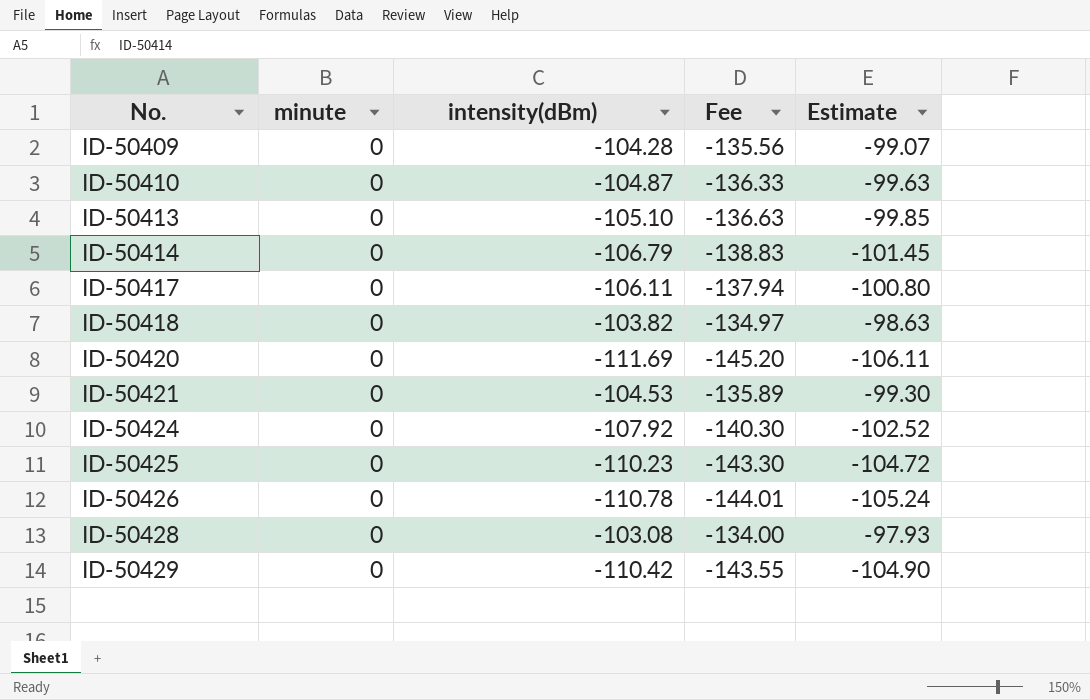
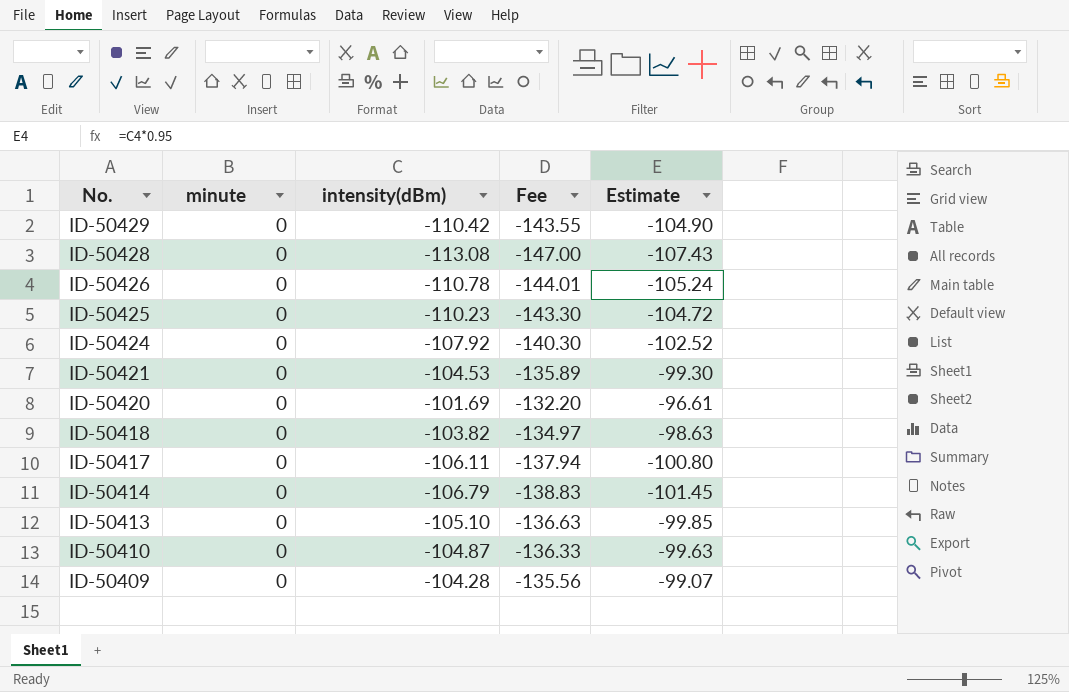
row order: No. ascending -> No. descending
ID-50428 | intensity(dBm): -103.08 -> -113.08
ID-50428 | Fee: -134.00 -> -147.00
ID-50428 | Estimate: -97.93 -> -107.43
ID-50420 | intensity(dBm): -111.69 -> -101.69
ID-50420 | Fee: -145.20 -> -132.20
ID-50420 | Estimate: -106.11 -> -96.61

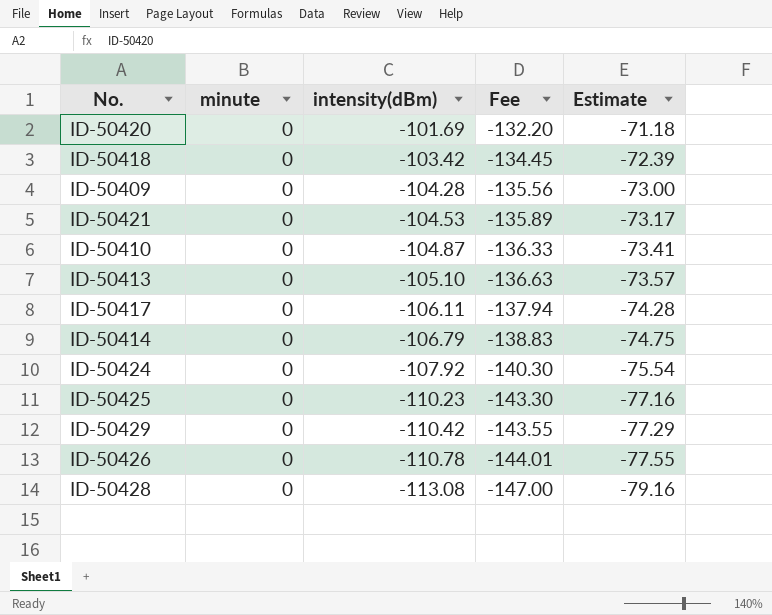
row order: No. descending -> intensity(dBm) descending
column Estimate | formula: [intensity(dBm)] * 0.95 -> [intensity(dBm)] * 0.7
ID-50418 | intensity(dBm): -103.82 -> -103.42
ID-50418 | Fee: -134.97 -> -134.45

